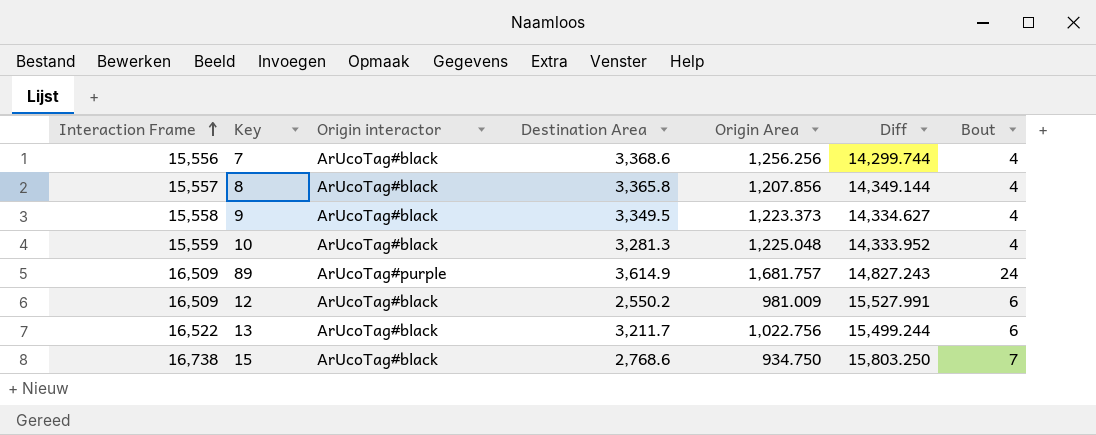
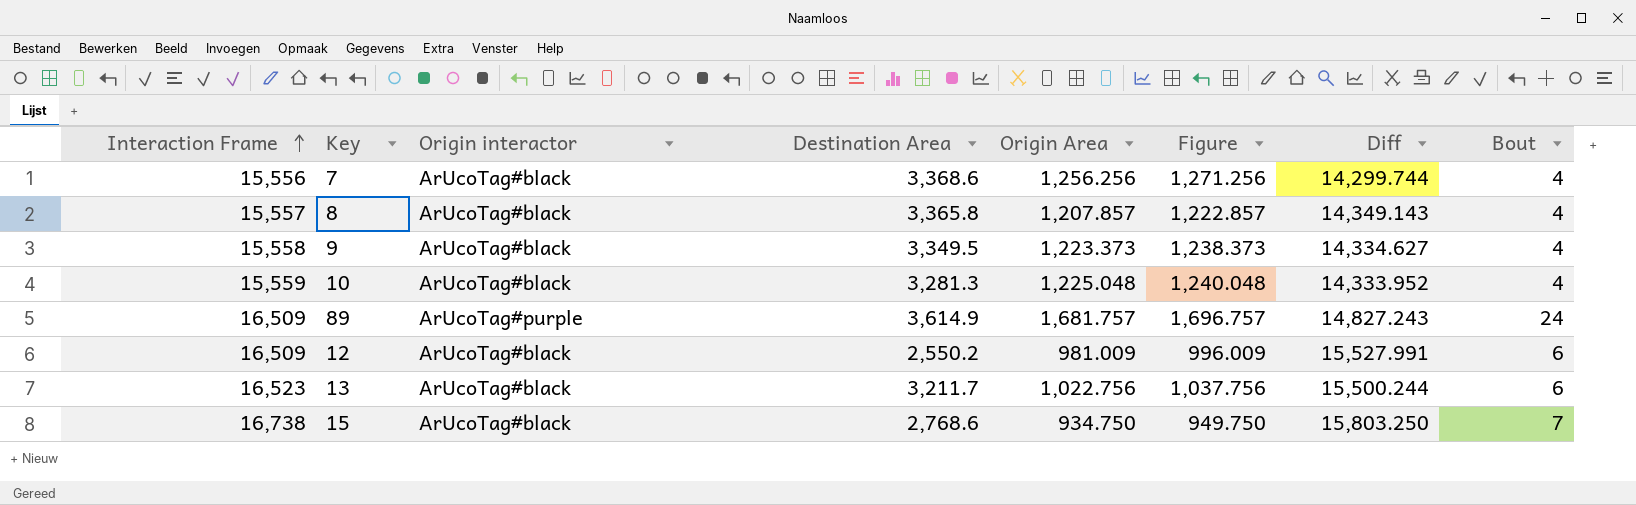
column Figure | formula: none -> [Origin Area] + 15
8 | Origin Area: 1,207.856 -> 1,207.857
8 | Diff: 14,349.144 -> 14,349.143
13 | Interaction Frame: 16,522 -> 16,523
13 | Diff: 15,499.244 -> 15,500.244

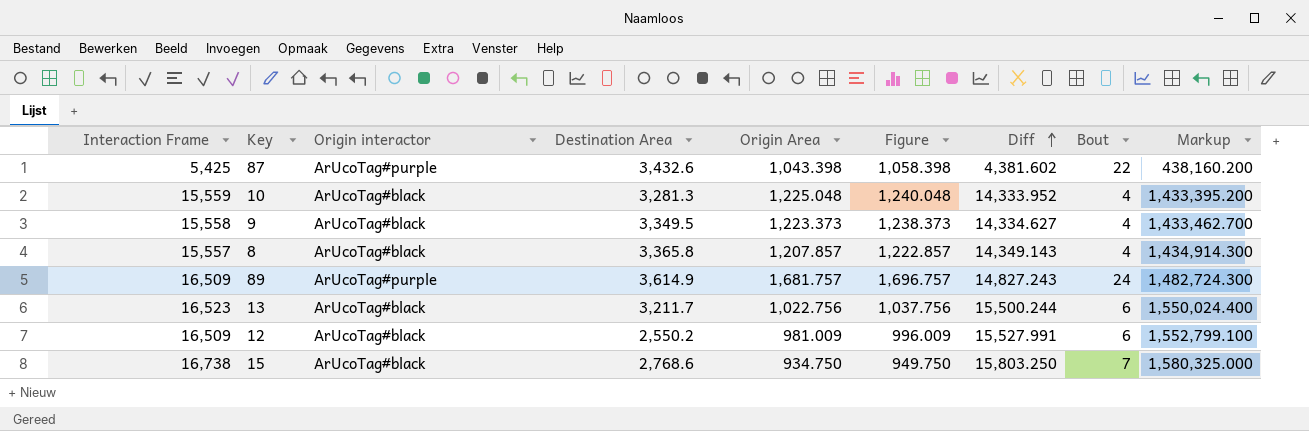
row order: Interaction Frame ascending -> Diff ascending
column Markup | formula: none -> [Diff] * 100
row 7: 15,556 | ArUcoTag#black | 3,368.6 | 1,256.256 | 1,271.256 | 14,299.744 | 4 -> none
row 87: none -> 5,425 | ArUcoTag#purple | 3,432.6 | 1,043.398 | 1,058.398 | 4,381.602 | 22 | 438,160.200

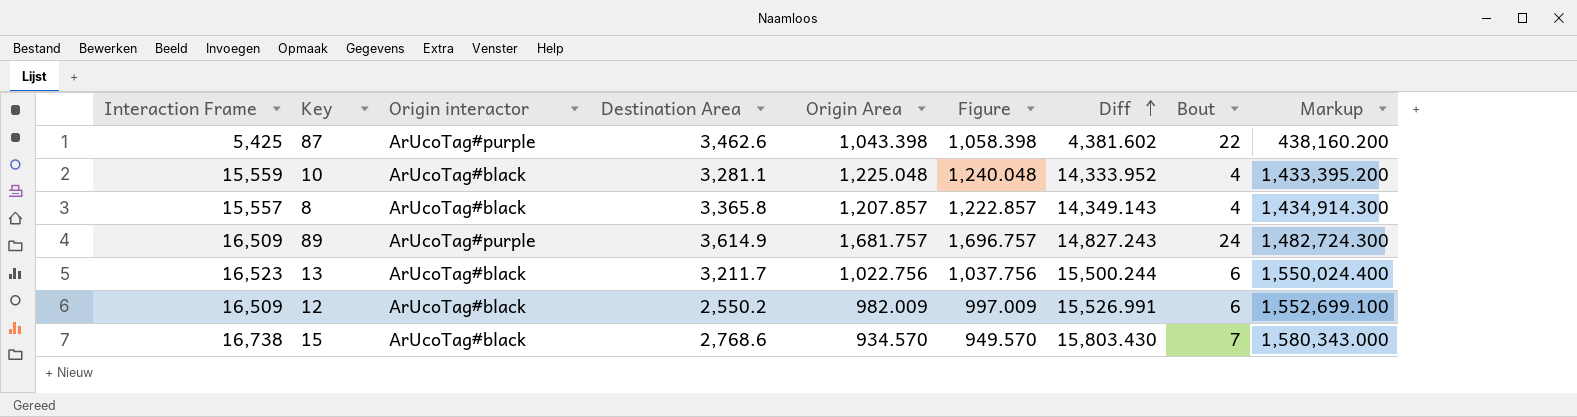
row 9: 15,558 | ArUcoTag#black | 3,349.5 | 1,223.373 | 1,238.373 | 14,334.627 | 4 | 1,433,462.700 -> none
87 | Destination Area: 3,432.6 -> 3,462.6
10 | Destination Area: 3,281.3 -> 3,281.1
12 | Origin Area: 981.009 -> 982.009
12 | Figure: 996.009 -> 997.009
12 | Diff: 15,527.991 -> 15,526.991
12 | Markup: 1,552,799.100 -> 1,552,699.100
15 | Origin Area: 934.750 -> 934.570
15 | Figure: 949.750 -> 949.570
15 | Diff: 15,803.250 -> 15,803.430
15 | Markup: 1,580,325.000 -> 1,580,343.000

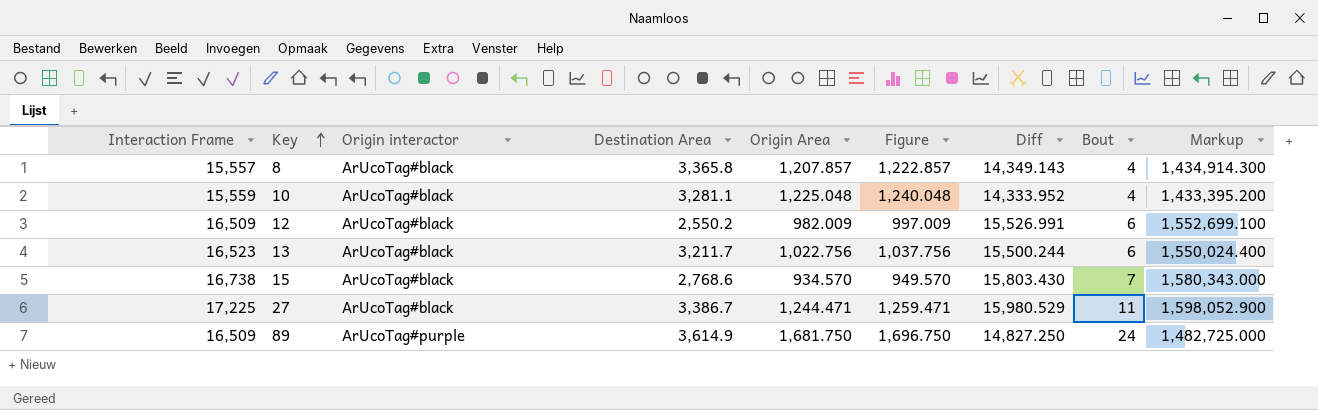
row order: Diff ascending -> Key ascending
row 87: 5,425 | ArUcoTag#purple | 3,462.6 | 1,043.398 | 1,058.398 | 4,381.602 | 22 | 438,160.200 -> none
row 27: none -> 17,225 | ArUcoTag#black | 3,386.7 | 1,244.471 | 1,259.471 | 15,980.529 | 11 | 1,598,052.900
89 | Origin Area: 1,681.757 -> 1,681.750
89 | Figure: 1,696.757 -> 1,696.750
89 | Diff: 14,827.243 -> 14,827.250
89 | Markup: 1,482,724.300 -> 1,482,725.000

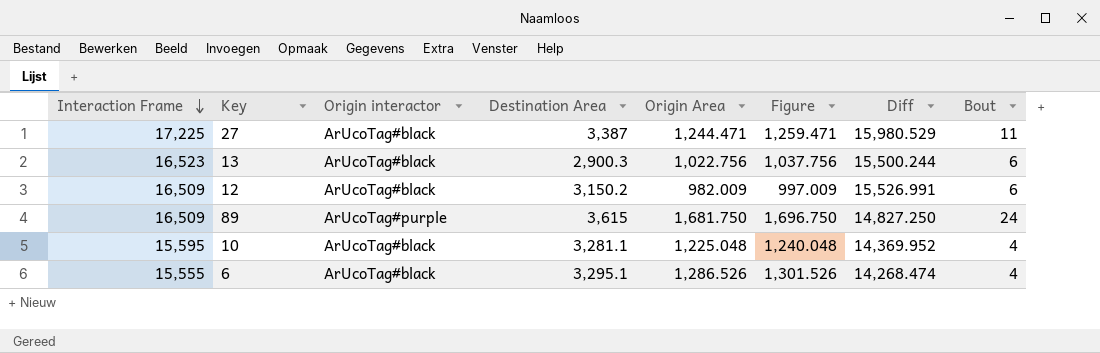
row order: Key ascending -> Interaction Frame descending
column Markup | formula: [Diff] * 100 -> none
row 8: 15,557 | ArUcoTag#black | 3,365.8 | 1,207.857 | 1,222.857 | 14,349.143 | 4 | 1,434,914.300 -> none
row 15: 16,738 | ArUcoTag#black | 2,768.6 | 934.570 | 949.570 | 15,803.430 | 7 | 1,580,343.000 -> none
27 | Destination Area: 3,386.7 -> 3,387
13 | Destination Area: 3,211.7 -> 2,900.3
12 | Destination Area: 2,550.2 -> 3,150.2
89 | Destination Area: 3,614.9 -> 3,615
10 | Interaction Frame: 15,559 -> 15,595
10 | Diff: 14,333.952 -> 14,369.952
row 6: none -> 15,555 | ArUcoTag#black | 3,295.1 | 1,286.526 | 1,301.526 | 14,268.474 | 4

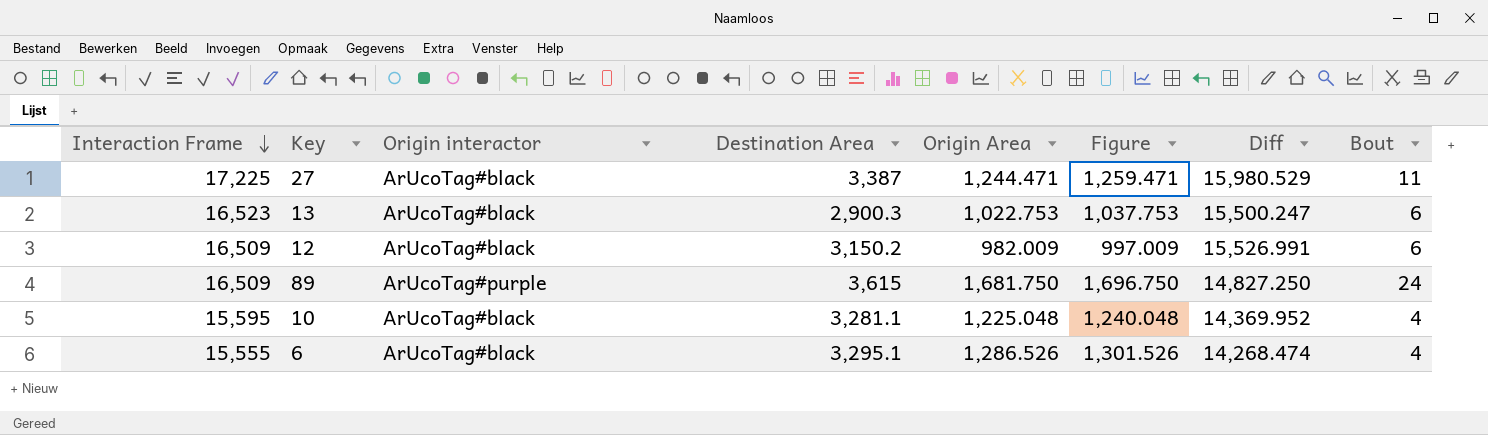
13 | Origin Area: 1,022.756 -> 1,022.753
13 | Figure: 1,037.756 -> 1,037.753
13 | Diff: 15,500.244 -> 15,500.247

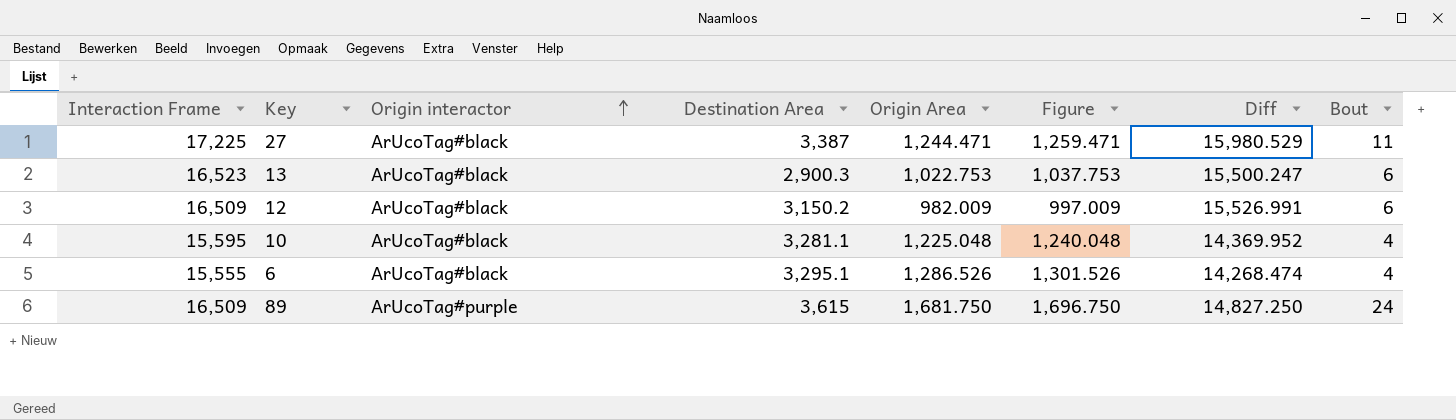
row order: Interaction Frame descending -> Origin interactor ascending

